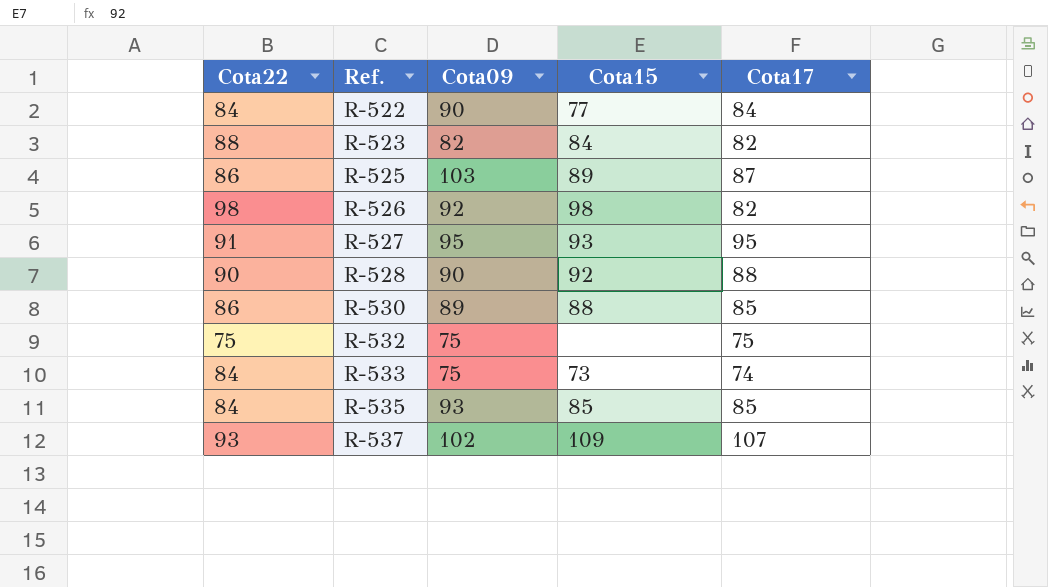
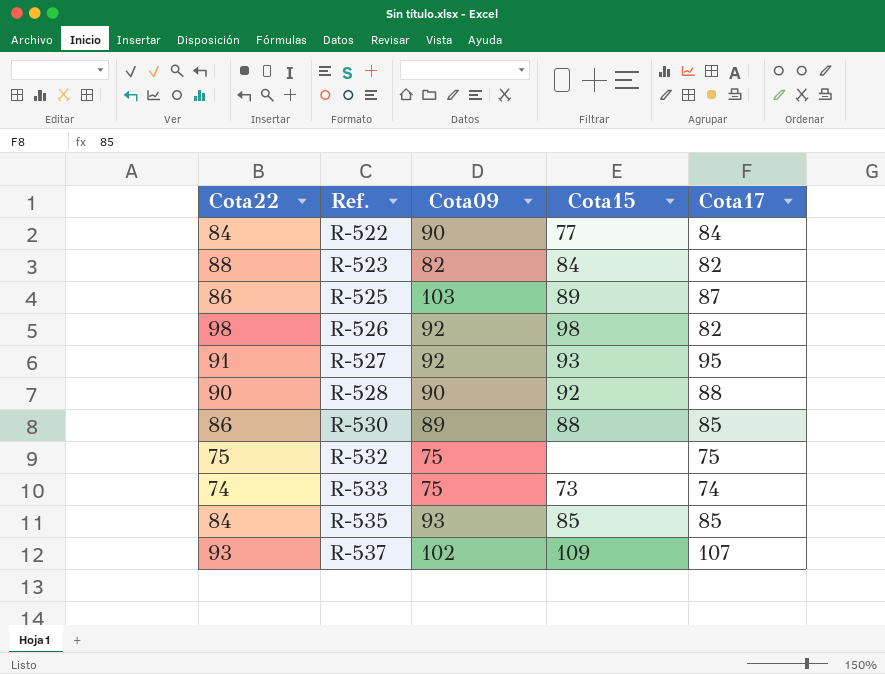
R-527 | Cota09: 95 -> 92
R-533 | Cota22: 84 -> 74

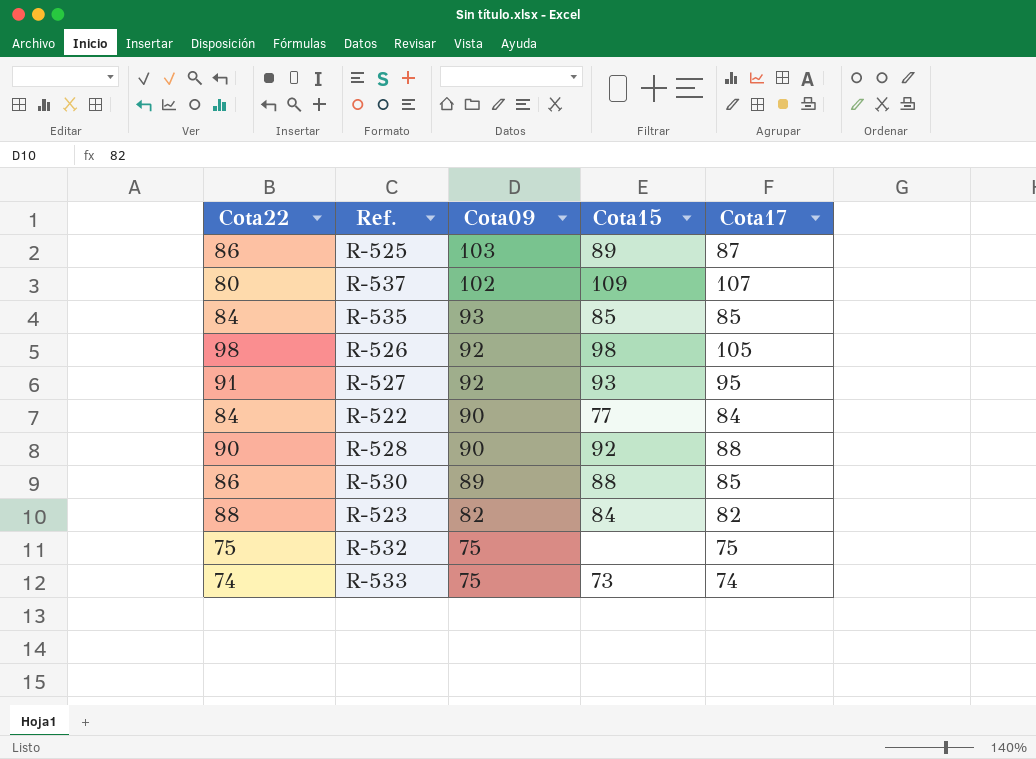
row order: Ref. ascending -> Cota09 descending
R-537 | Cota22: 93 -> 80
R-526 | Cota17: 82 -> 105

